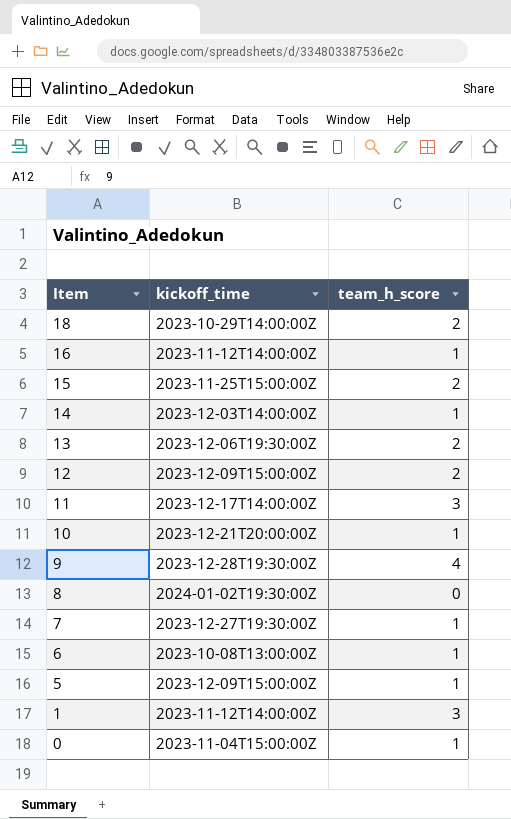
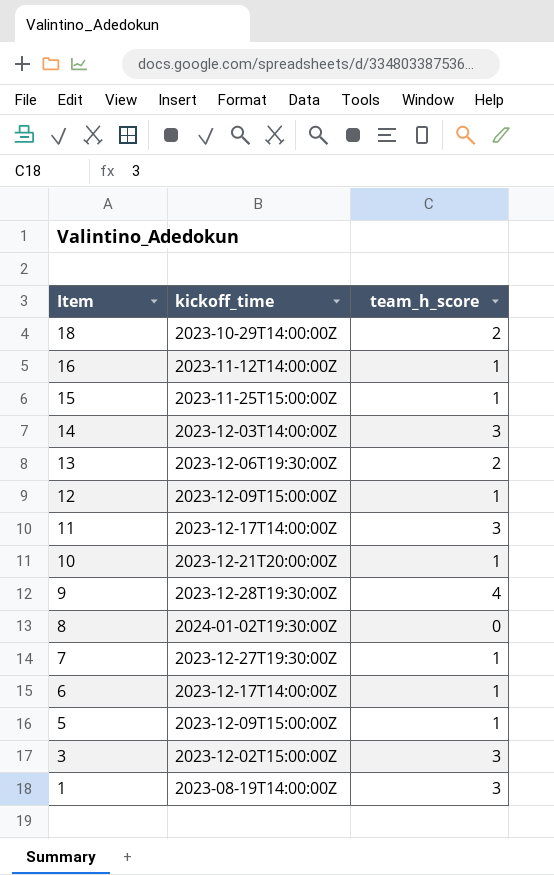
row 0: 2023-11-04T15:00:00Z | 1 -> none
15 | team_h_score: 2 -> 1
14 | team_h_score: 1 -> 3
12 | team_h_score: 2 -> 1
6 | kickoff_time: 2023-10-08T13:00:00Z -> 2023-12-17T14:00:00Z
row 3: none -> 2023-12-02T15:00:00Z | 3
1 | kickoff_time: 2023-11-12T14:00:00Z -> 2023-08-19T14:00:00Z

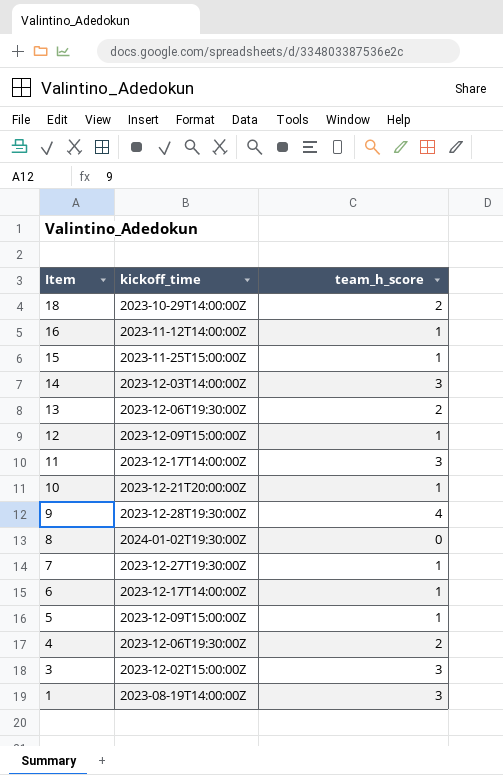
row 4: none -> 2023-12-06T19:30:00Z | 2

